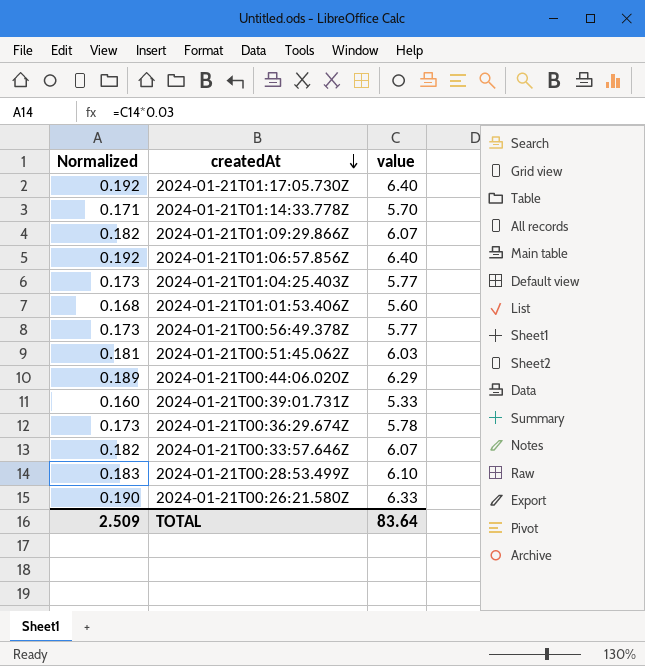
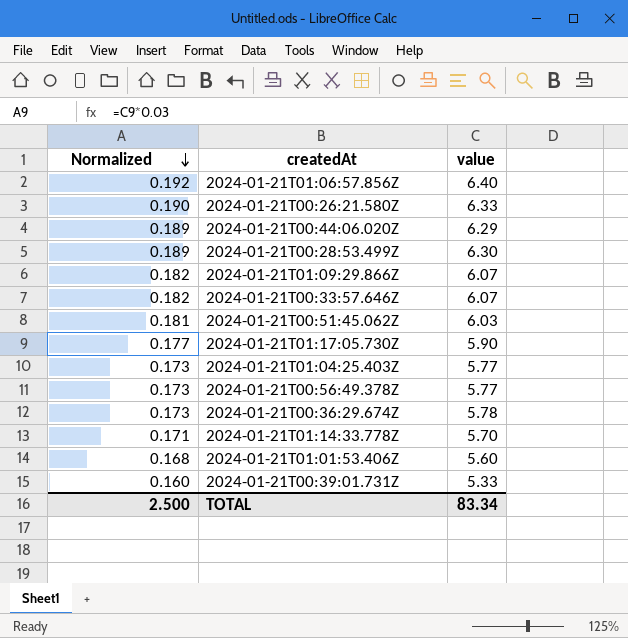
row order: createdAt descending -> Normalized descending
2024-01-21T00:28:53.499Z | Normalized: 0.183 -> 0.189
2024-01-21T00:28:53.499Z | value: 6.10 -> 6.30
2024-01-21T01:17:05.730Z | Normalized: 0.192 -> 0.177
2024-01-21T01:17:05.730Z | value: 6.40 -> 5.90
TOTAL | Normalized: 2.509 -> 2.500
TOTAL | value: 83.64 -> 83.34

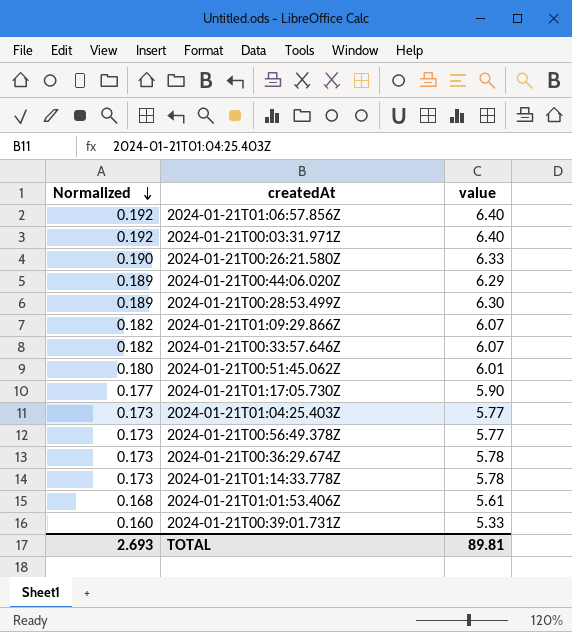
row 2024-01-21T00:03:31.971Z: none -> 0.192 | 6.40
2024-01-21T00:51:45.062Z | Normalized: 0.181 -> 0.180
2024-01-21T00:51:45.062Z | value: 6.03 -> 6.01
2024-01-21T01:14:33.778Z | Normalized: 0.171 -> 0.173
2024-01-21T01:14:33.778Z | value: 5.70 -> 5.78
2024-01-21T01:01:53.406Z | value: 5.60 -> 5.61
TOTAL | Normalized: 2.500 -> 2.693
TOTAL | value: 83.34 -> 89.81

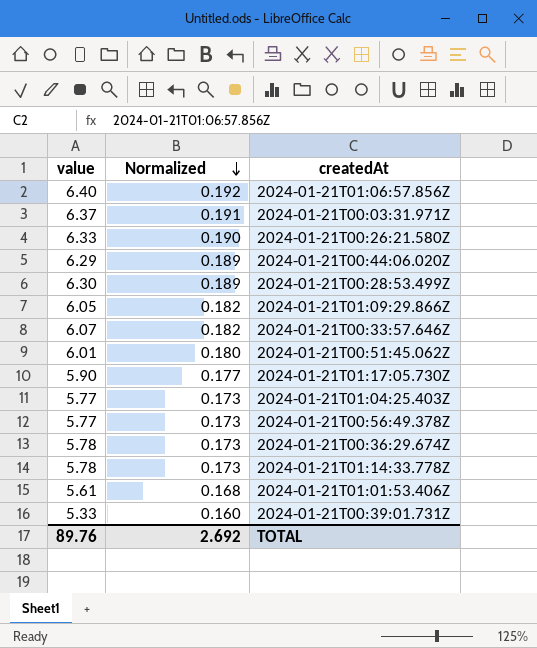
column value | position: 3 -> 1
2024-01-21T00:03:31.971Z | value: 6.40 -> 6.37
2024-01-21T00:03:31.971Z | Normalized: 0.192 -> 0.191
2024-01-21T01:09:29.866Z | value: 6.07 -> 6.05
TOTAL | value: 89.81 -> 89.76
TOTAL | Normalized: 2.693 -> 2.692

